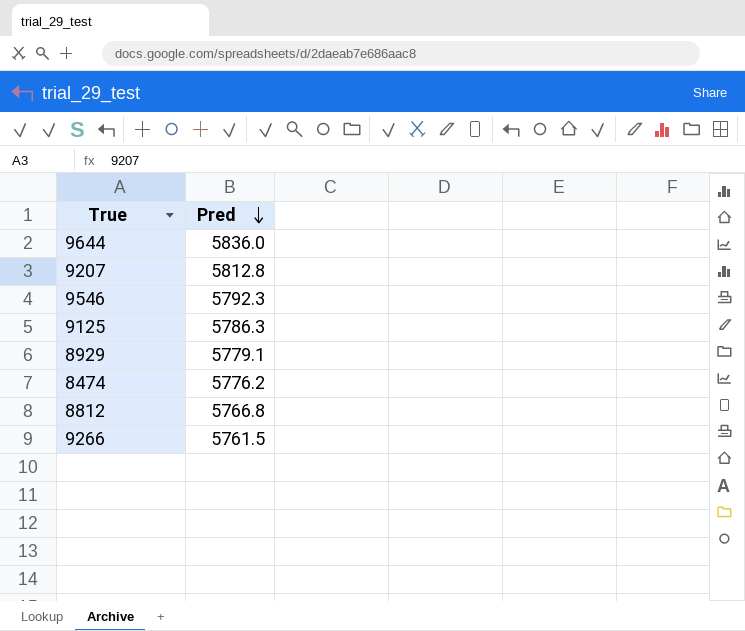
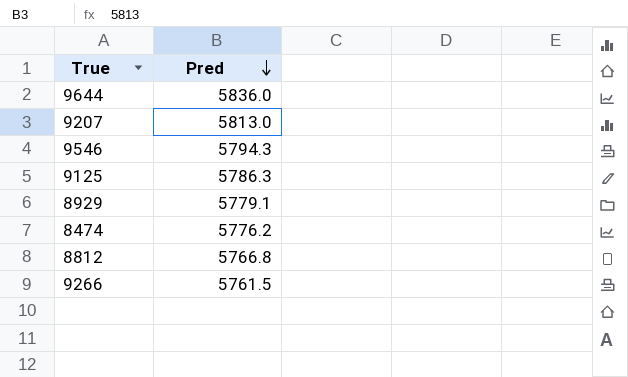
9207 | Pred: 5812.8 -> 5813.0
9546 | Pred: 5792.3 -> 5794.3

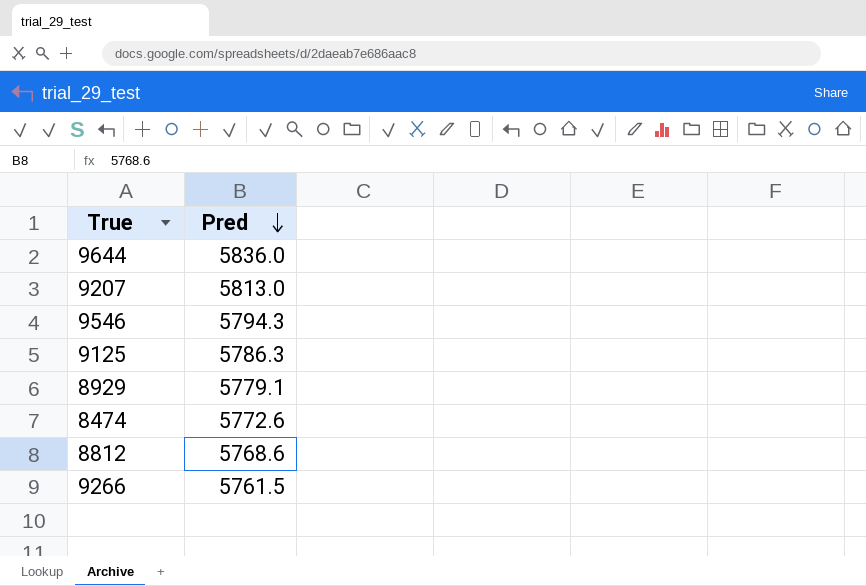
8474 | Pred: 5776.2 -> 5772.6
8812 | Pred: 5766.8 -> 5768.6

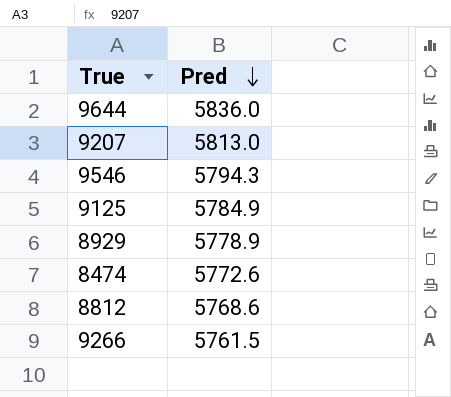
9125 | Pred: 5786.3 -> 5784.9
8929 | Pred: 5779.1 -> 5778.9

